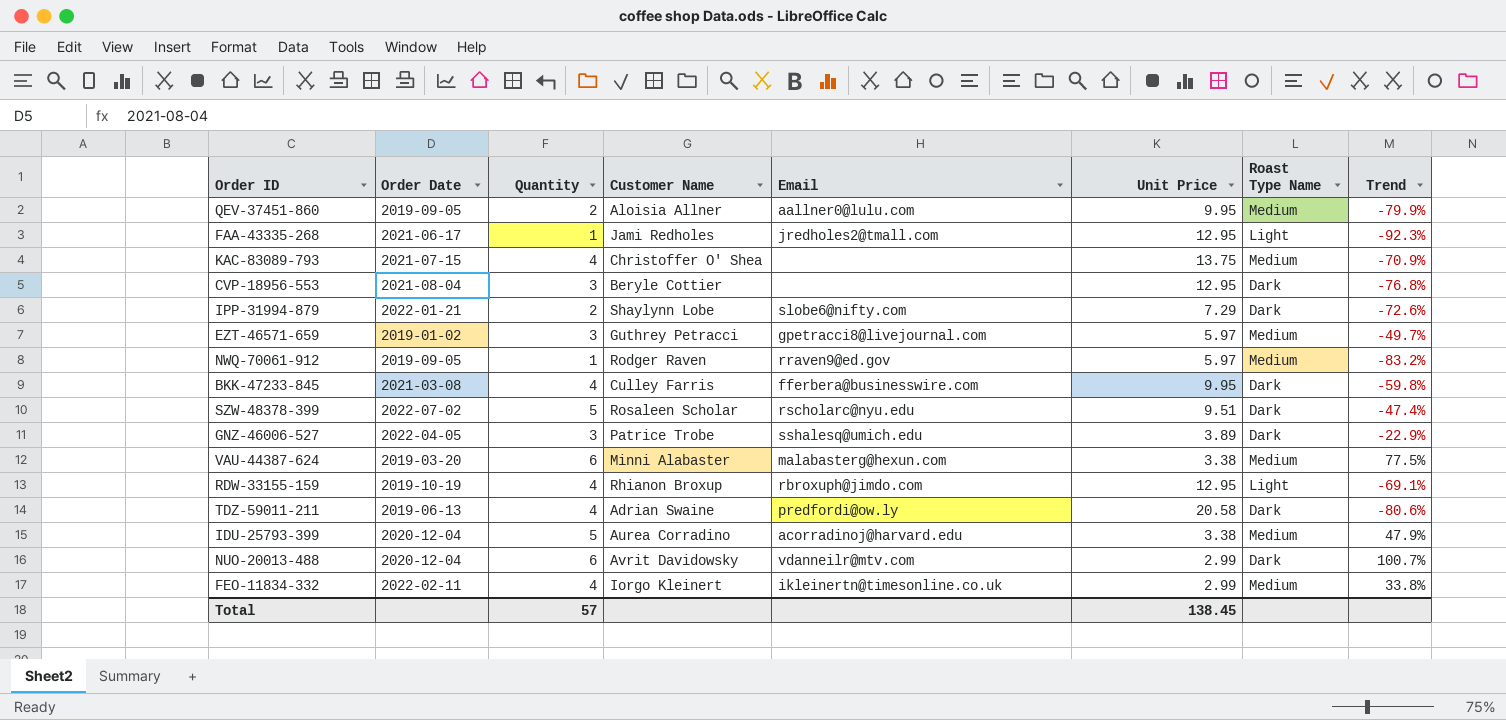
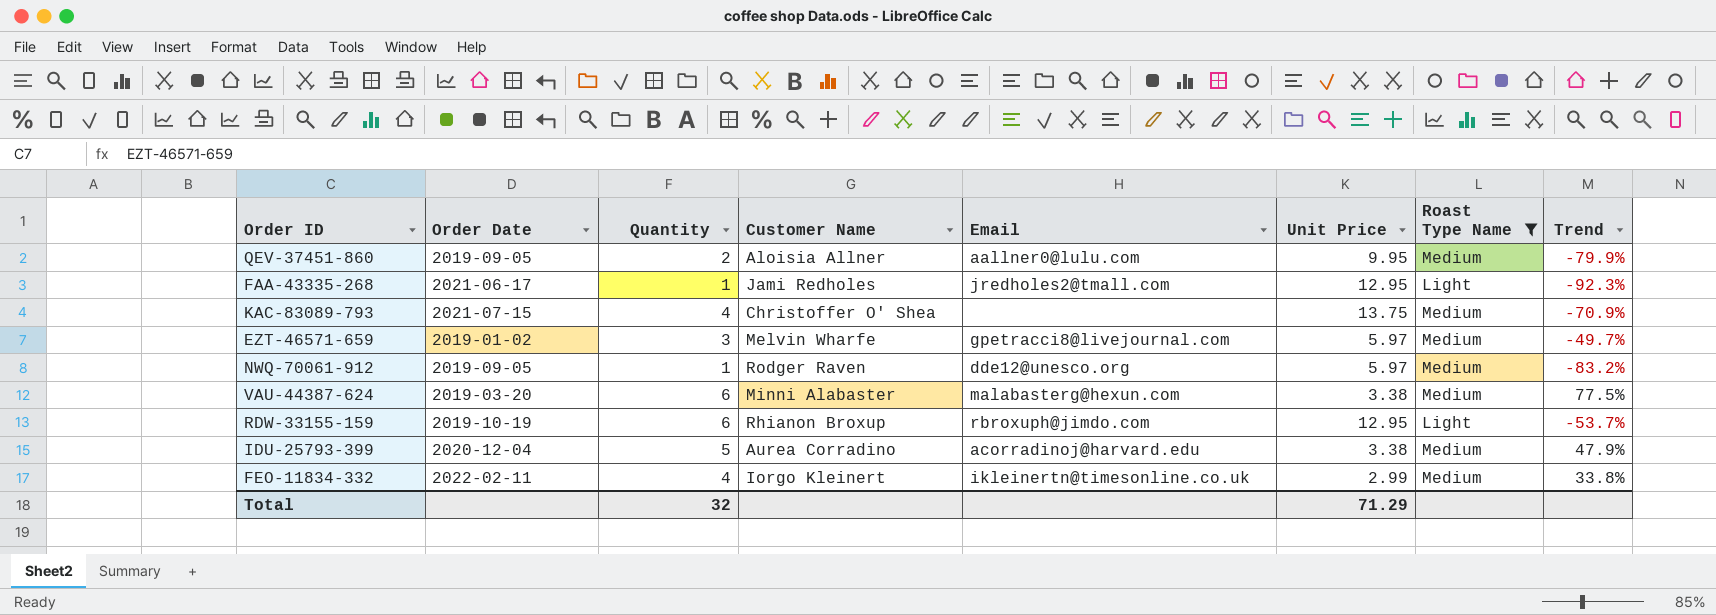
filter: none -> Roast Type Name != Dark
EZT-46571-659 | Customer Name: Guthrey Petracci -> Melvin Wharfe
NWQ-70061-912 | Email: rraven9@ed.gov -> dde12@unesco.org
RDW-33155-159 | Quantity: 4 -> 6
RDW-33155-159 | Trend: -69.1% -> -53.7%
Total | Quantity: 57 -> 32
Total | Unit Price: 138.45 -> 71.29

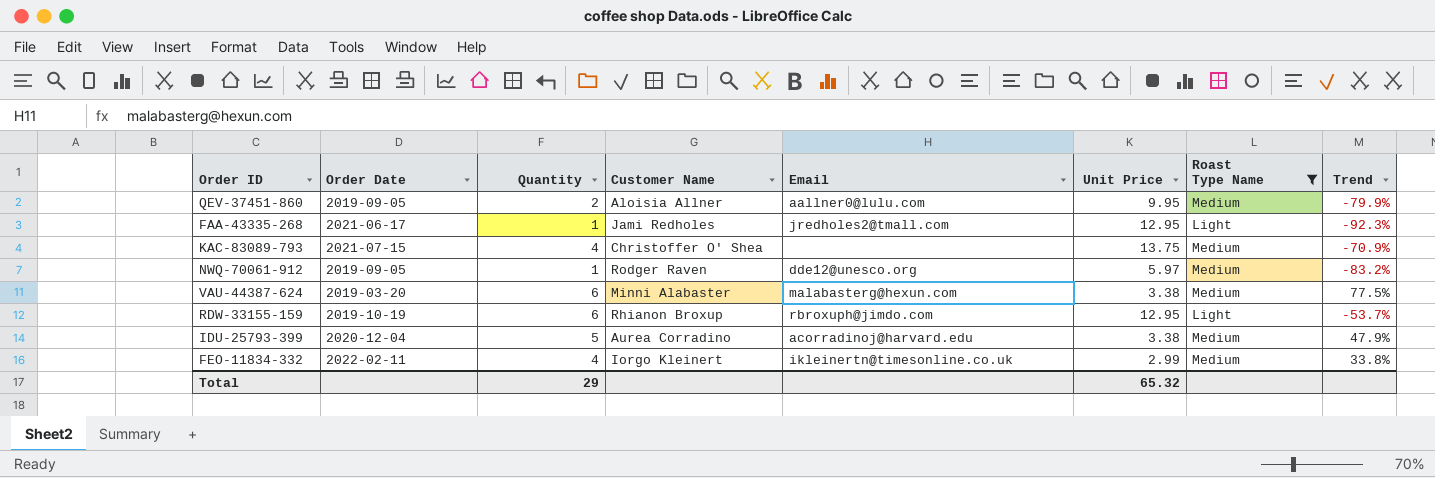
row EZT-46571-659: 2019-01-02 | 3 | Melvin Wharfe | gpetracci8@livejournal.com | 5.97 | Medium | -49.7% -> none
Total | Quantity: 32 -> 29
Total | Unit Price: 71.29 -> 65.32

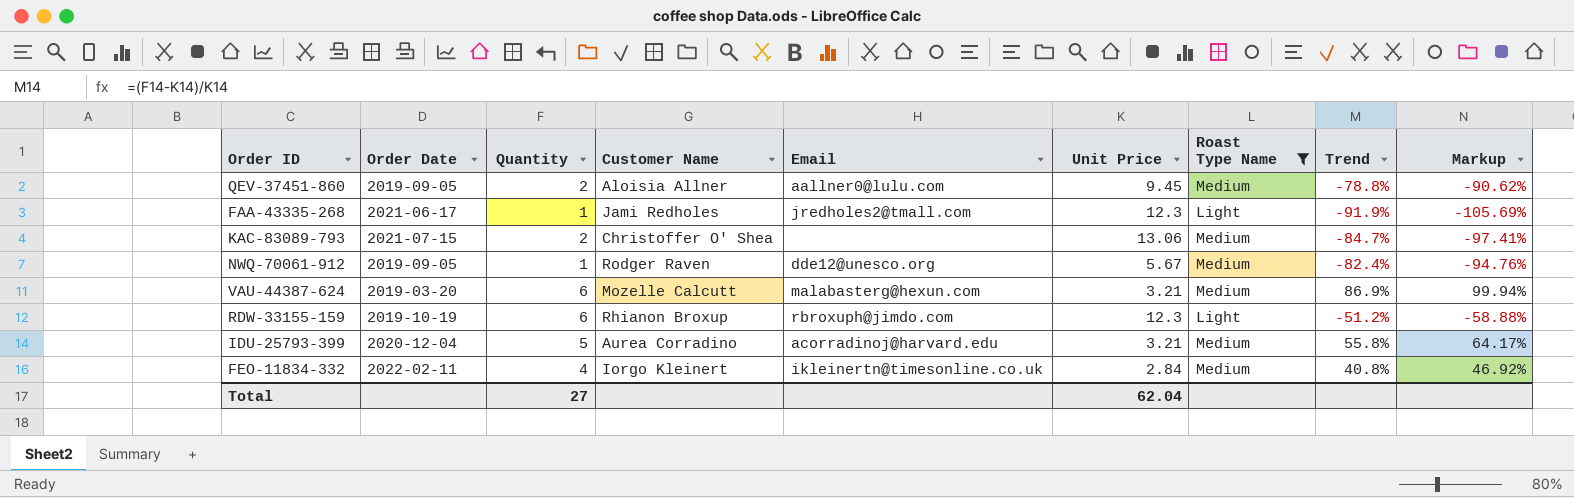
column Markup | formula: none -> [Trend] * 1.15
QEV-37451-860 | Unit Price: 9.95 -> 9.45
QEV-37451-860 | Trend: -79.9% -> -78.8%
FAA-43335-268 | Unit Price: 12.95 -> 12.3
FAA-43335-268 | Trend: -92.3% -> -91.9%
KAC-83089-793 | Quantity: 4 -> 2
KAC-83089-793 | Unit Price: 13.75 -> 13.06
KAC-83089-793 | Trend: -70.9% -> -84.7%
NWQ-70061-912 | Unit Price: 5.97 -> 5.67
NWQ-70061-912 | Trend: -83.2% -> -82.4%
VAU-44387-624 | Customer Name: Minni Alabaster -> Mozelle Calcutt
VAU-44387-624 | Unit Price: 3.38 -> 3.21
VAU-44387-624 | Trend: 77.5% -> 86.9%
RDW-33155-159 | Unit Price: 12.95 -> 12.3
RDW-33155-159 | Trend: -53.7% -> -51.2%
IDU-25793-399 | Unit Price: 3.38 -> 3.21
IDU-25793-399 | Trend: 47.9% -> 55.8%
FEO-11834-332 | Unit Price: 2.99 -> 2.84
FEO-11834-332 | Trend: 33.8% -> 40.8%
Total | Quantity: 29 -> 27
Total | Unit Price: 65.32 -> 62.04

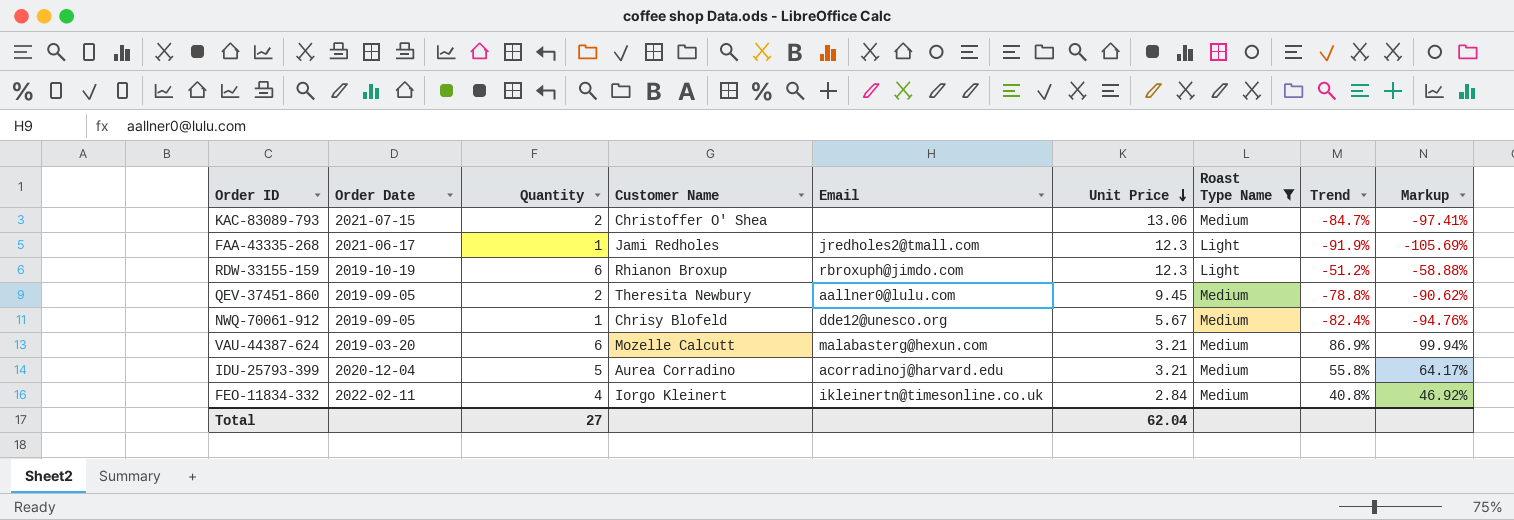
row order: none -> Unit Price descending
QEV-37451-860 | Customer Name: Aloisia Allner -> Theresita Newbury
NWQ-70061-912 | Customer Name: Rodger Raven -> Chrisy Blofeld

